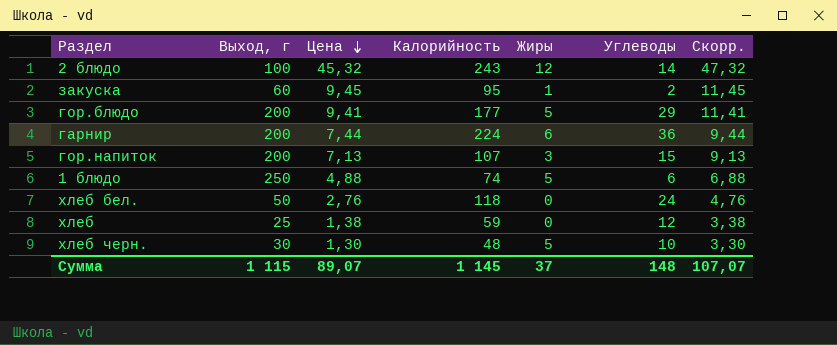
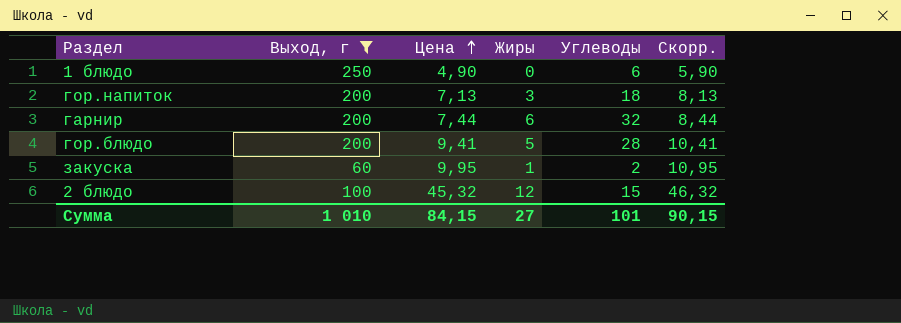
filter: none -> Выход, г >= 60
row order: Цена descending -> Цена ascending
column Калорийность | position: 4 -> none
column Скорр. | formula: [Цена] + 2 -> [Цена] + 1
1 блюдо | Цена: 4,88 -> 4,90
1 блюдо | Жиры: 5 -> 0
гор.напиток | Углеводы: 15 -> 18
гарнир | Углеводы: 36 -> 32
гор.блюдо | Углеводы: 29 -> 28
закуска | Цена: 9,45 -> 9,95
2 блюдо | Углеводы: 14 -> 15
Сумма | Выход, г: 1 115 -> 1 010
Сумма | Цена: 89,07 -> 84,15
Сумма | Жиры: 37 -> 27
Сумма | Углеводы: 148 -> 101
Сумма | Скорр.: 107,07 -> 90,15

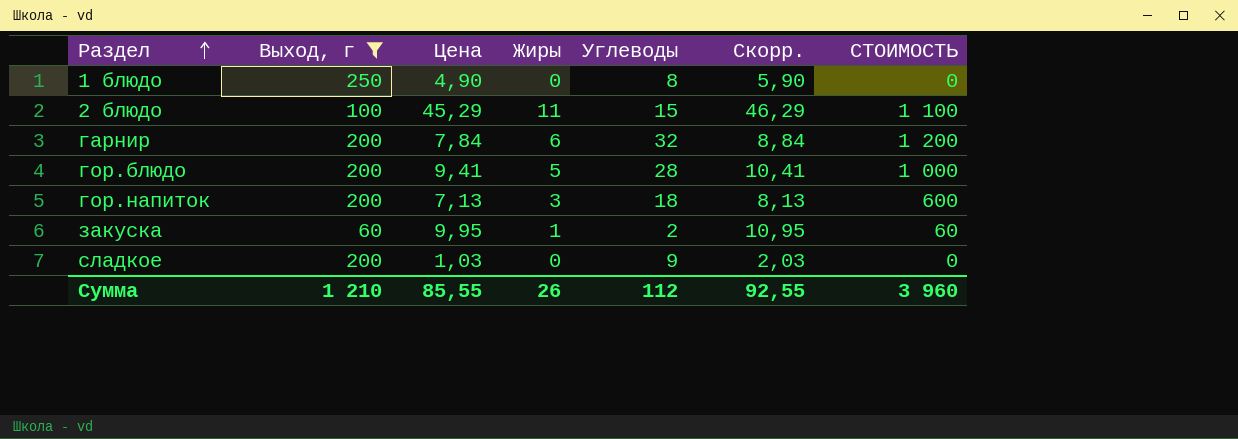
row order: Цена ascending -> Раздел ascending
column СТОИМОСТЬ | formula: none -> [Выход, г] * [Жиры]
1 блюдо | Углеводы: 6 -> 8
2 блюдо | Цена: 45,32 -> 45,29
2 блюдо | Жиры: 12 -> 11
2 блюдо | Скорр.: 46,32 -> 46,29
гарнир | Цена: 7,44 -> 7,84
гарнир | Скорр.: 8,44 -> 8,84
row сладкое: none -> 200 | 1,03 | 0 | 9 | 2,03 | 0
Сумма | Выход, г: 1 010 -> 1 210
Сумма | Цена: 84,15 -> 85,55
Сумма | Жиры: 27 -> 26
Сумма | Углеводы: 101 -> 112
Сумма | Скорр.: 90,15 -> 92,55

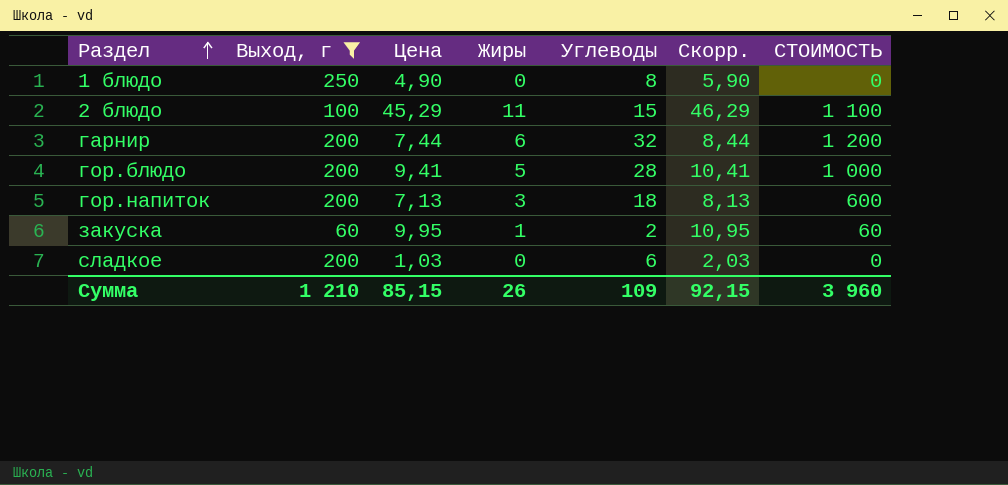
гарнир | Цена: 7,84 -> 7,44
гарнир | Скорр.: 8,84 -> 8,44
сладкое | Углеводы: 9 -> 6
Сумма | Цена: 85,55 -> 85,15
Сумма | Углеводы: 112 -> 109
Сумма | Скорр.: 92,55 -> 92,15

